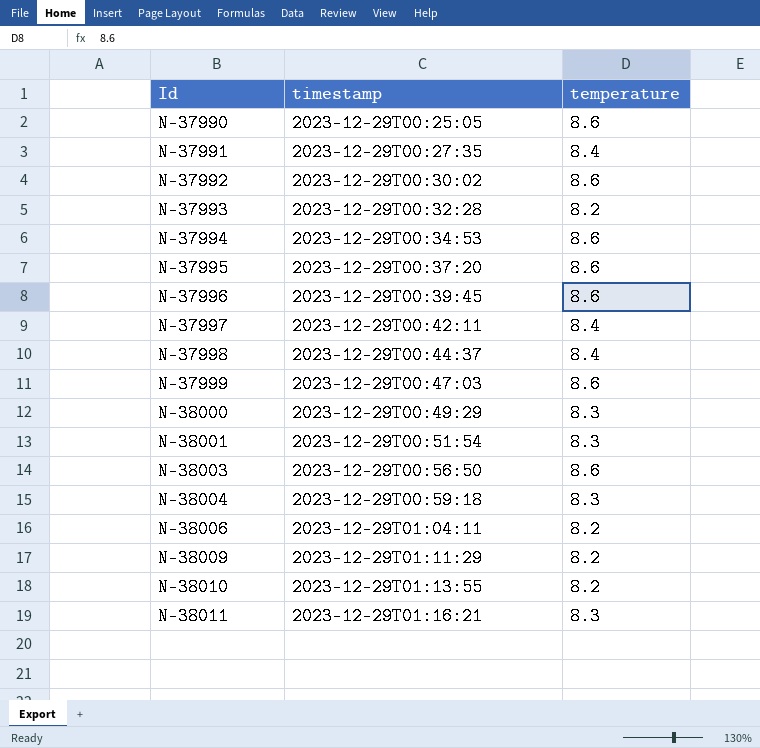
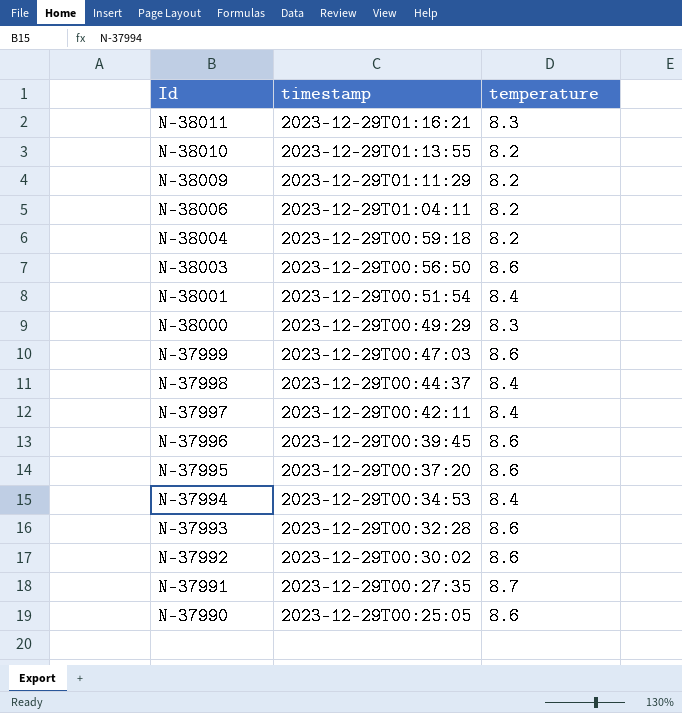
row order: Id ascending -> Id descending
N-38004 | temperature: 8.3 -> 8.2
N-38001 | temperature: 8.3 -> 8.4
N-37994 | temperature: 8.6 -> 8.4
N-37993 | temperature: 8.2 -> 8.6
N-37991 | temperature: 8.4 -> 8.7

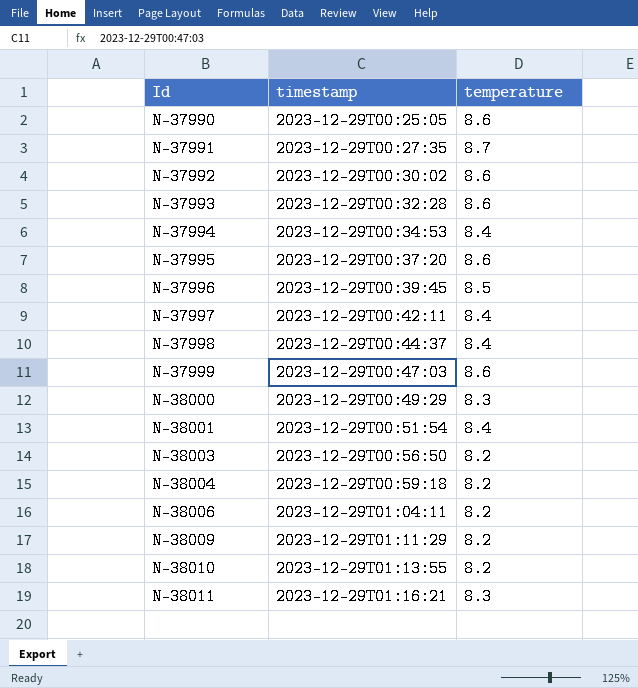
row order: Id descending -> Id ascending
N-37996 | temperature: 8.6 -> 8.5
N-38003 | temperature: 8.6 -> 8.2

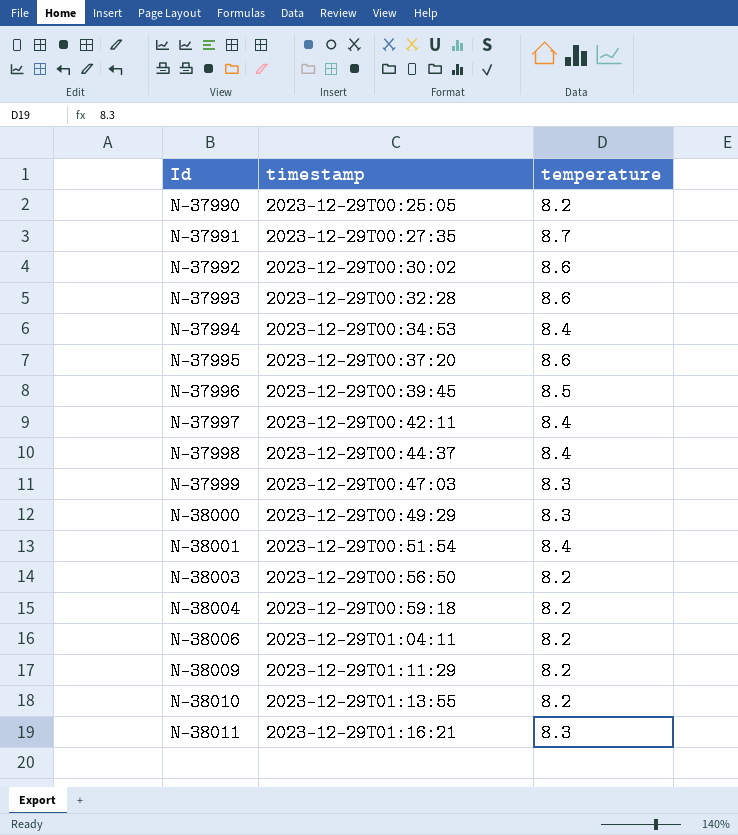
N-37990 | temperature: 8.6 -> 8.2
N-37999 | temperature: 8.6 -> 8.3

